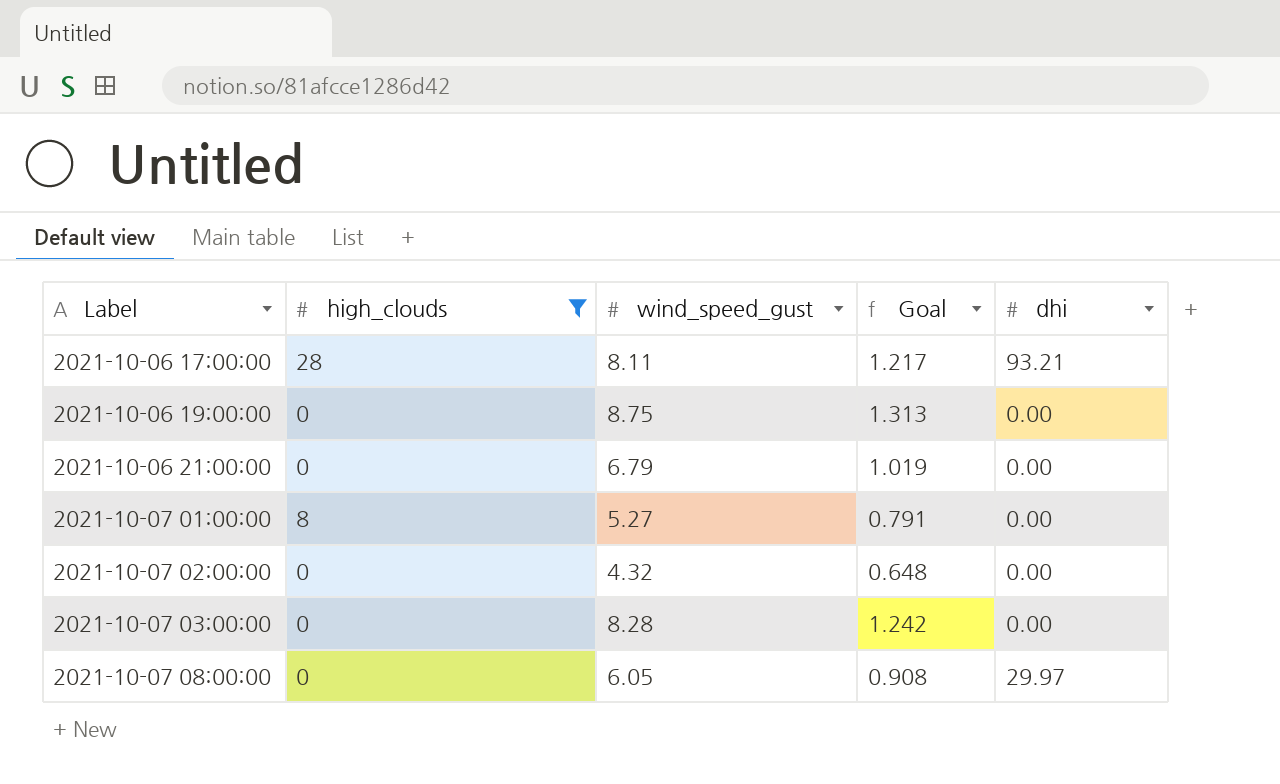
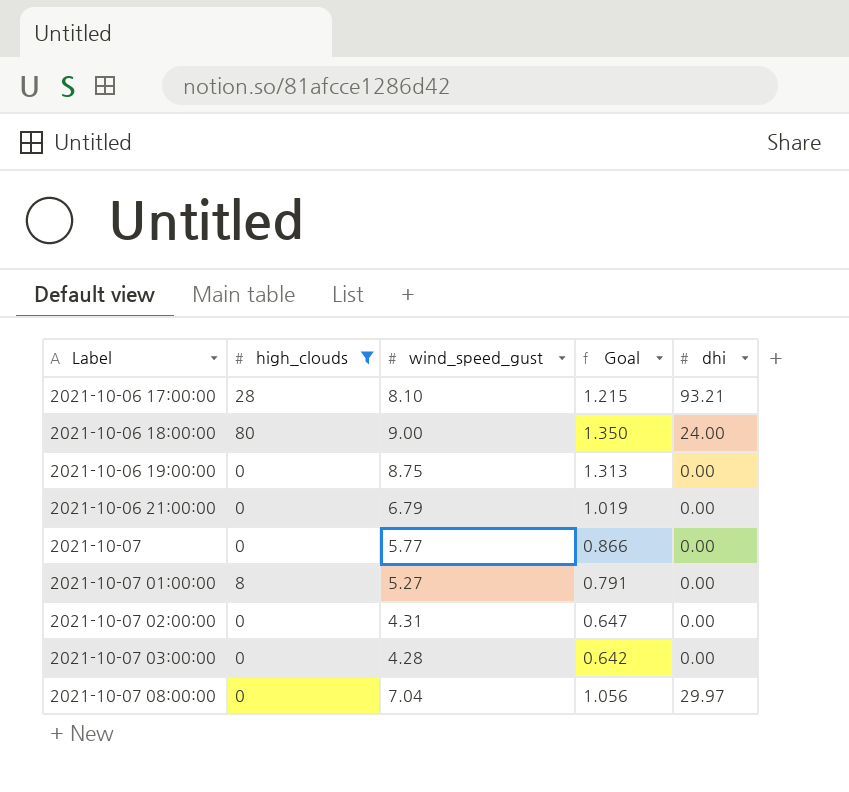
2021-10-06 17:00:00 | wind_speed_gust: 8.11 -> 8.10
2021-10-06 17:00:00 | Goal: 1.217 -> 1.215
row 2021-10-06 18:00:00: none -> 80 | 9.00 | 1.350 | 24.00
row 2021-10-07: none -> 0 | 5.77 | 0.866 | 0.00
2021-10-07 02:00:00 | wind_speed_gust: 4.32 -> 4.31
2021-10-07 02:00:00 | Goal: 0.648 -> 0.647
2021-10-07 03:00:00 | wind_speed_gust: 8.28 -> 4.28
2021-10-07 03:00:00 | Goal: 1.242 -> 0.642
2021-10-07 08:00:00 | wind_speed_gust: 6.05 -> 7.04
2021-10-07 08:00:00 | Goal: 0.908 -> 1.056

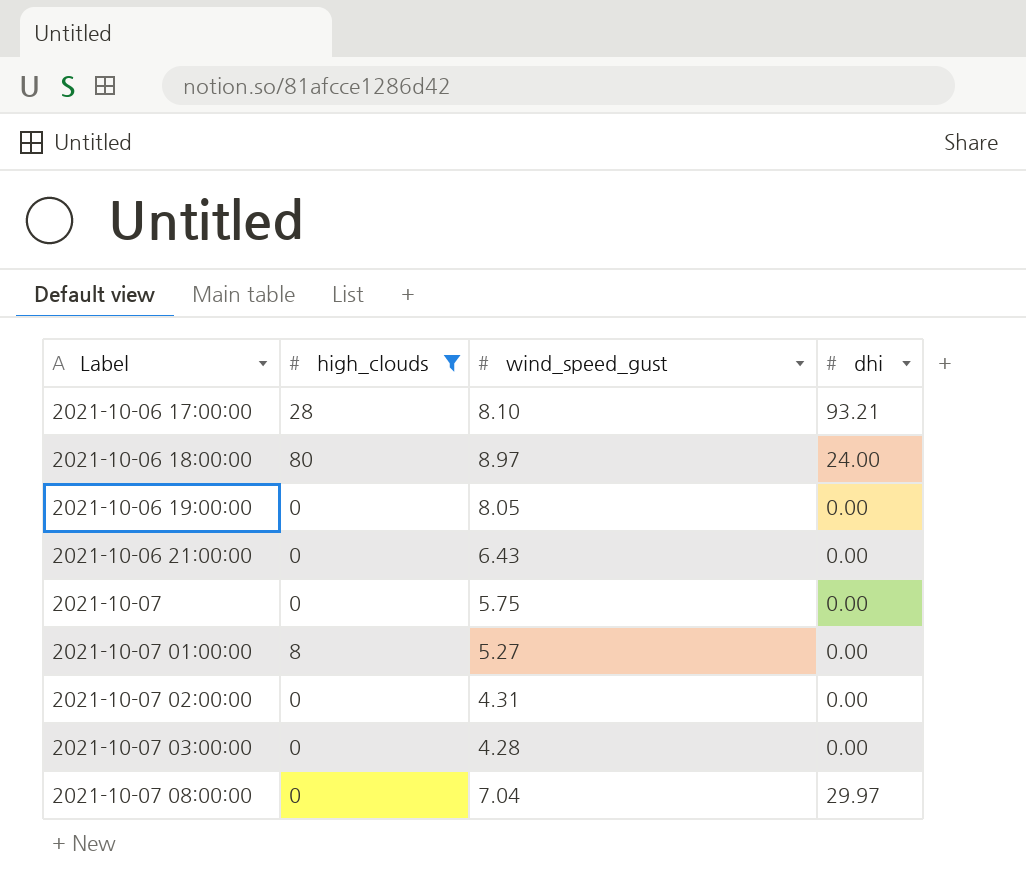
column Goal | formula: [wind_speed_gust] * 0.15 -> none
2021-10-06 18:00:00 | wind_speed_gust: 9.00 -> 8.97
2021-10-06 19:00:00 | wind_speed_gust: 8.75 -> 8.05
2021-10-06 21:00:00 | wind_speed_gust: 6.79 -> 6.43
2021-10-07 | wind_speed_gust: 5.77 -> 5.75

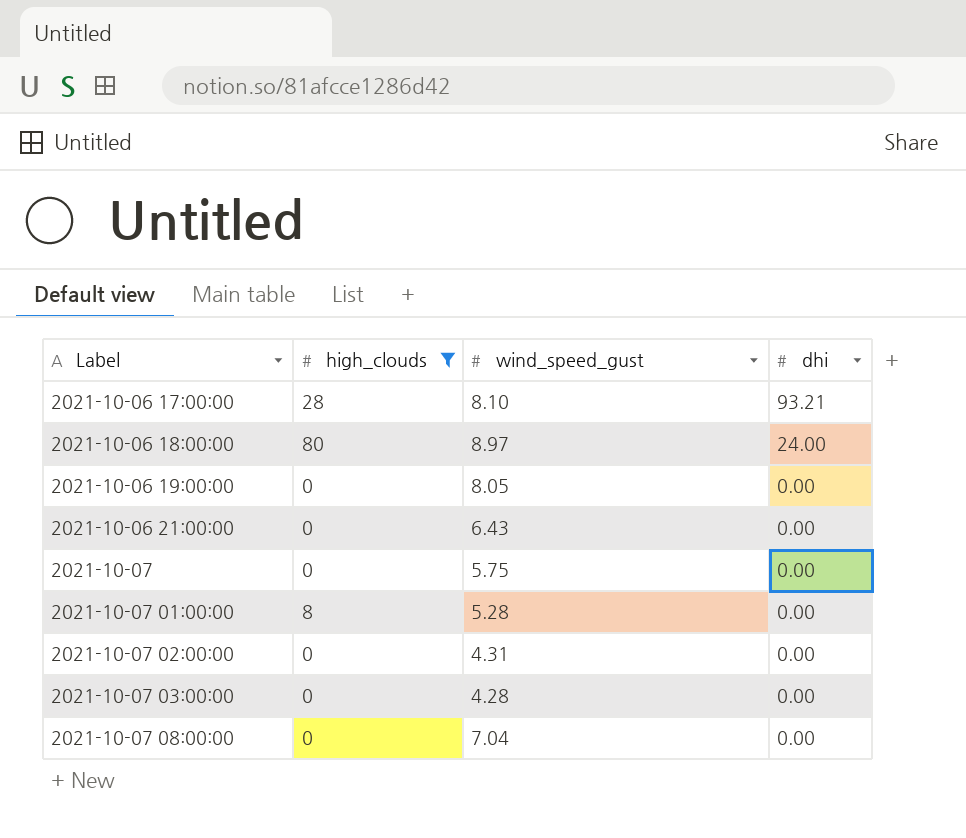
2021-10-07 01:00:00 | wind_speed_gust: 5.27 -> 5.28
2021-10-07 08:00:00 | dhi: 29.97 -> 0.00

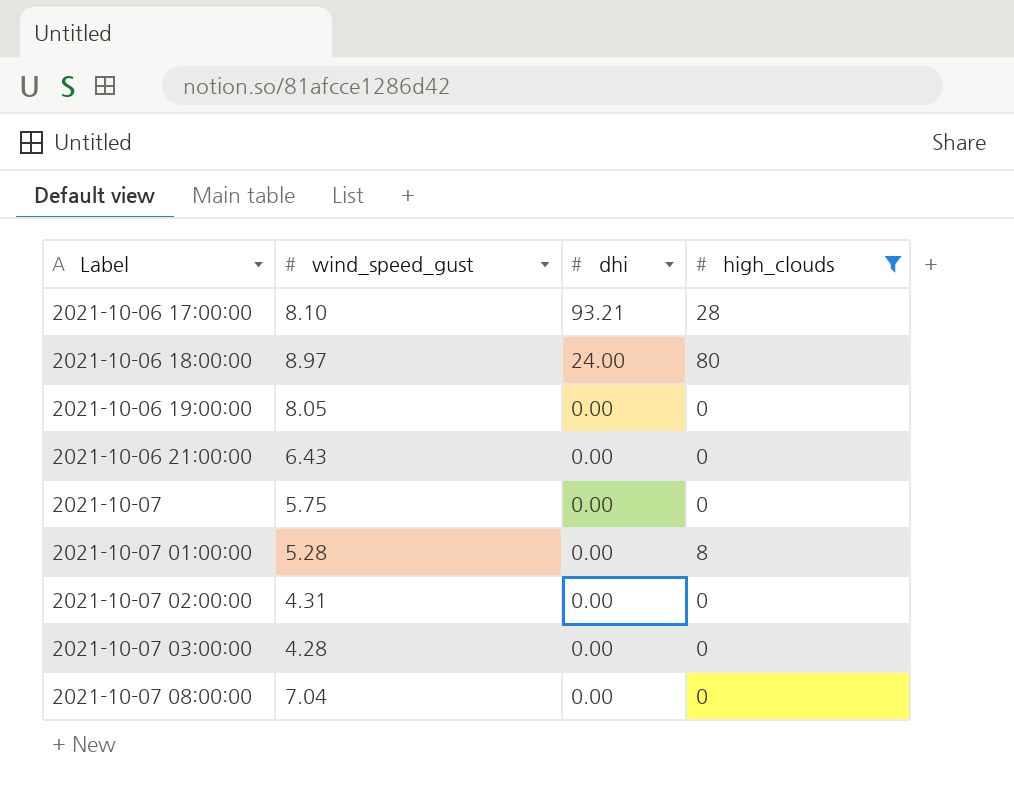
column high_clouds | position: 2 -> 4

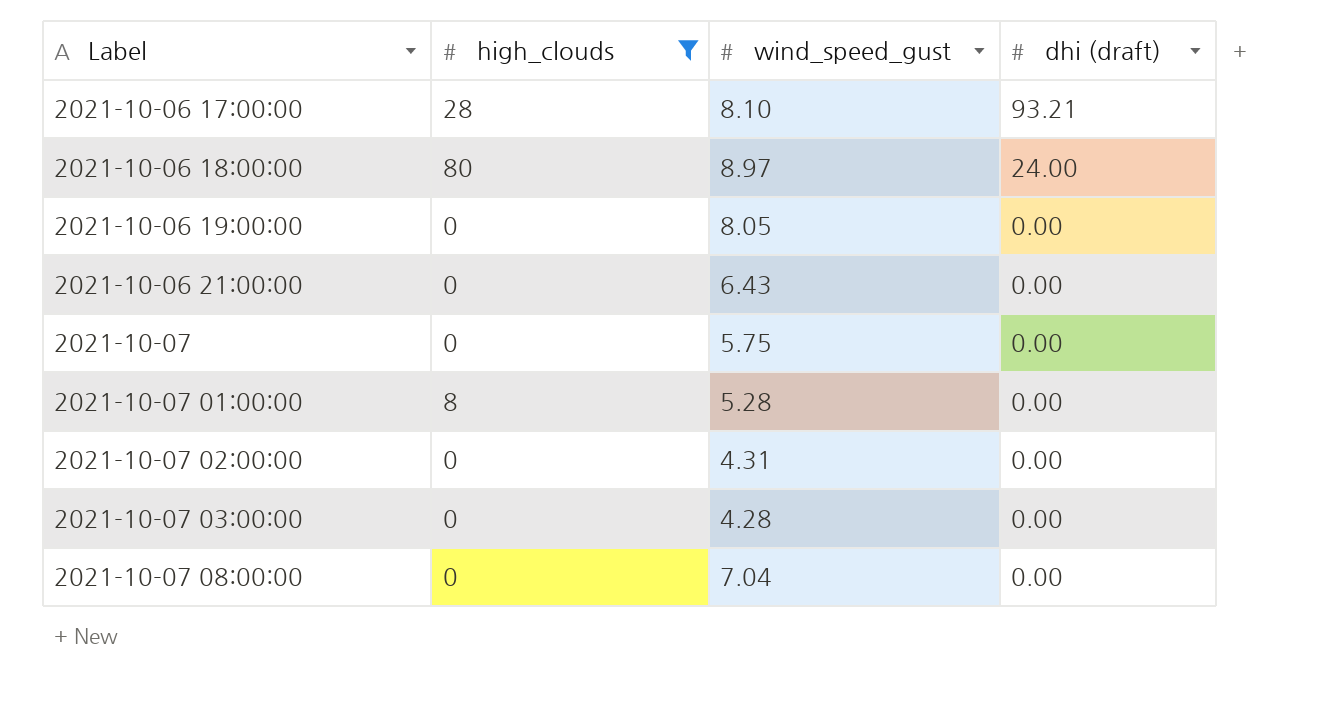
column high_clouds | position: 4 -> 2
column name: dhi -> dhi (draft)

